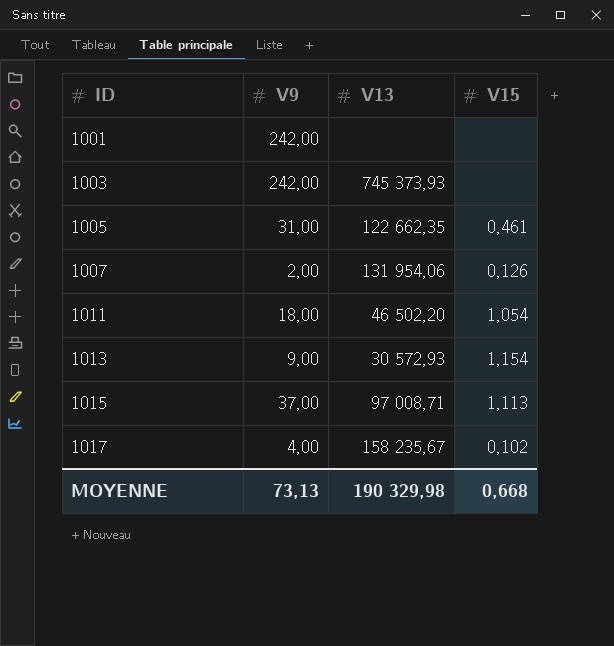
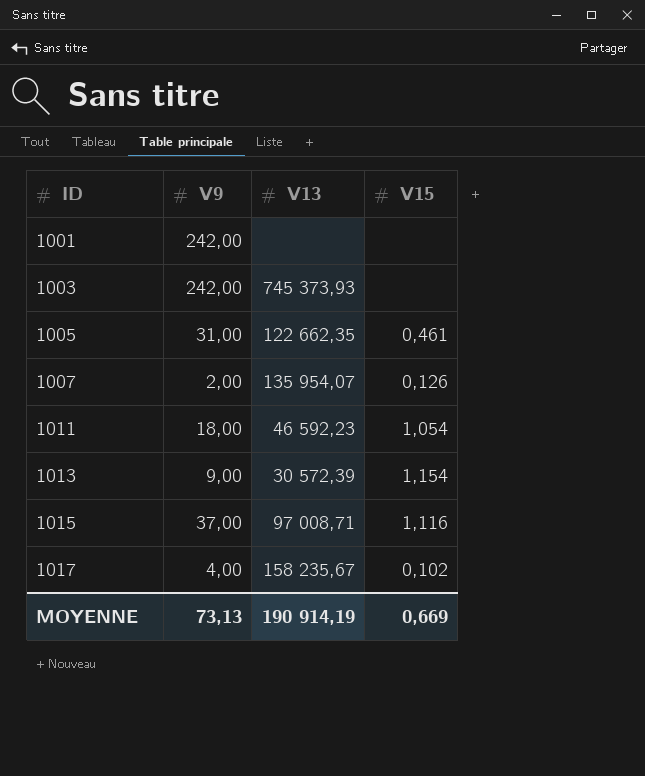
1007 | V13: 131 954,06 -> 135 954,07
1011 | V13: 46 502,20 -> 46 592,23
1013 | V13: 30 572,93 -> 30 572,39
1015 | V15: 1,113 -> 1,116
MOYENNE | V13: 190 329,98 -> 190 914,19
MOYENNE | V15: 0,668 -> 0,669

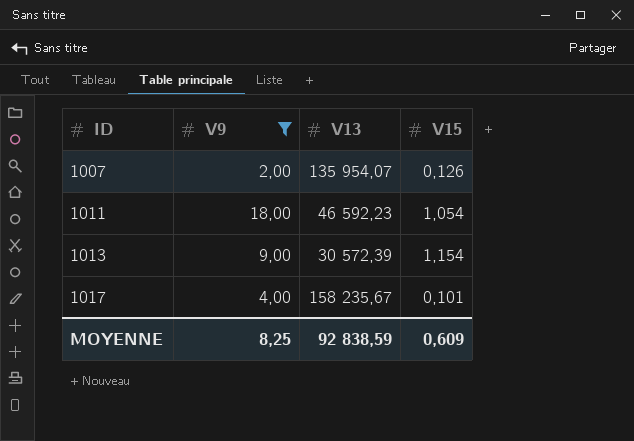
filter: none -> V9 <= 18,00
1017 | V15: 0,102 -> 0,101
MOYENNE | V9: 73,13 -> 8,25
MOYENNE | V13: 190 914,19 -> 92 838,59
MOYENNE | V15: 0,669 -> 0,609

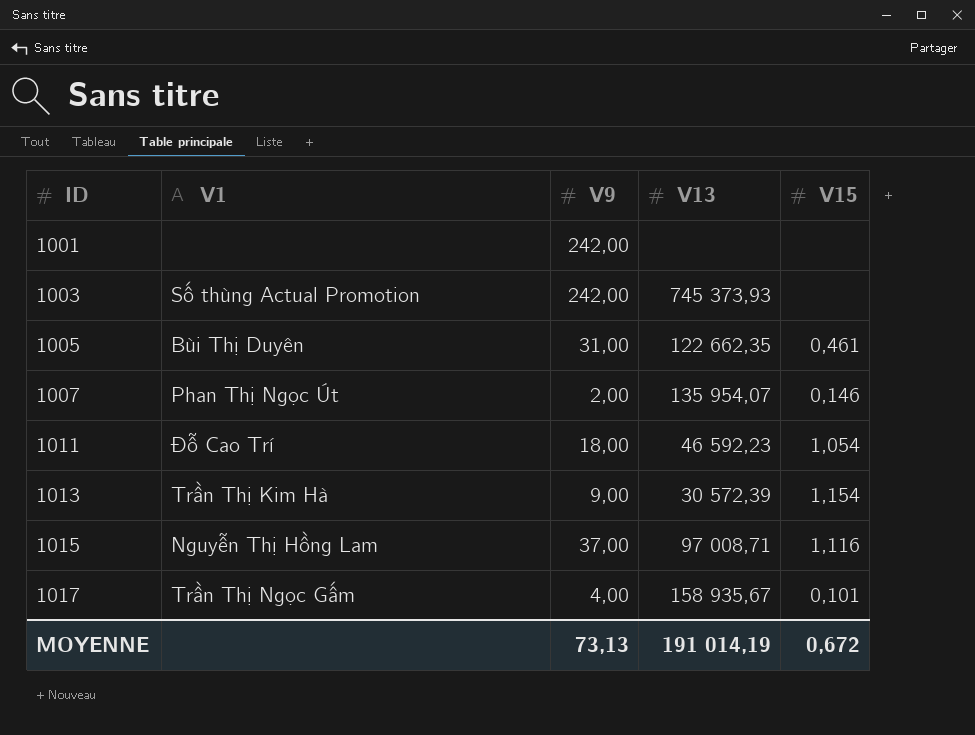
filter: V9 <= 18,00 -> none
column V1 | position: none -> 2
1007 | V15: 0,126 -> 0,146
1017 | V13: 158 235,67 -> 158 935,67
MOYENNE | V9: 8,25 -> 73,13
MOYENNE | V13: 92 838,59 -> 191 014,19
MOYENNE | V15: 0,609 -> 0,672

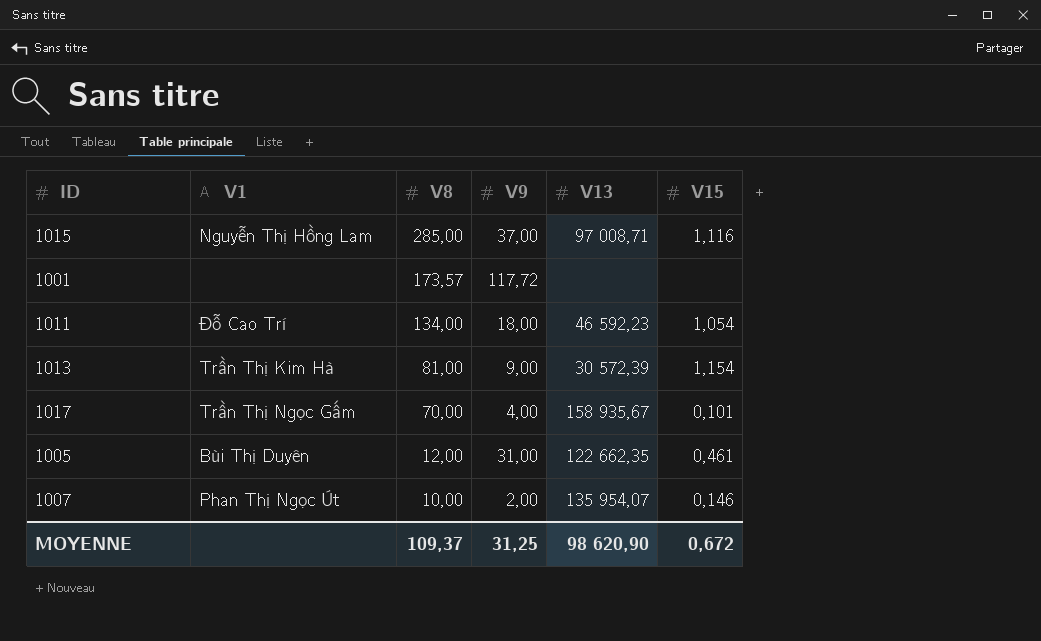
row order: ID ascending -> V8 descending
column V8 | position: none -> 3
row 1003: Số thùng Actual Promotion | 242,00 | 745 373,93 | none -> none
1001 | V9: 242,00 -> 117,72
MOYENNE | V9: 73,13 -> 31,25
MOYENNE | V13: 191 014,19 -> 98 620,90

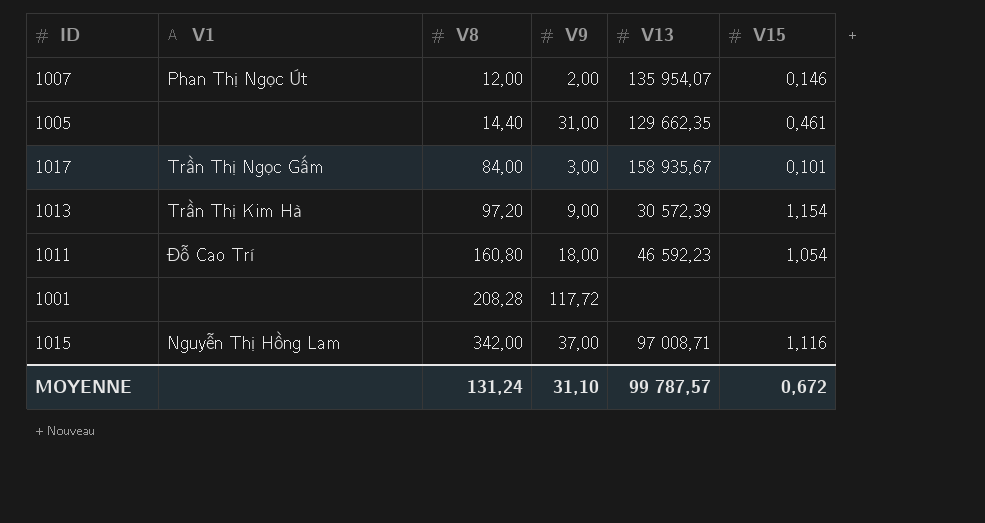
row order: V8 descending -> V8 ascending
1007 | V8: 10,00 -> 12,00
1005 | V1: Bùi Thị Duyên -> none
1005 | V8: 12,00 -> 14,40
1005 | V13: 122 662,35 -> 129 662,35
1017 | V8: 70,00 -> 84,00
1017 | V9: 4,00 -> 3,00
1013 | V8: 81,00 -> 97,20
1011 | V8: 134,00 -> 160,80
1001 | V8: 173,57 -> 208,28
1015 | V8: 285,00 -> 342,00
MOYENNE | V8: 109,37 -> 131,24
MOYENNE | V9: 31,25 -> 31,10
MOYENNE | V13: 98 620,90 -> 99 787,57

